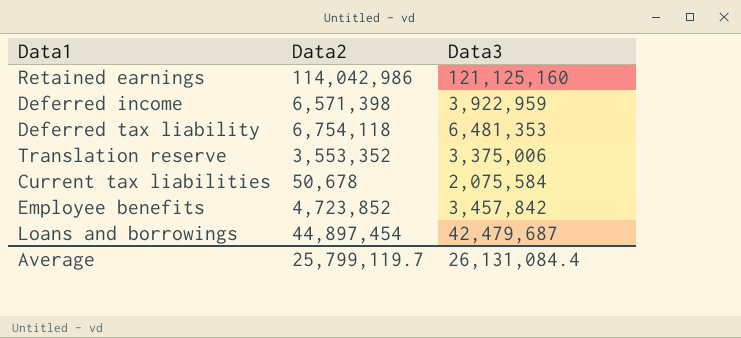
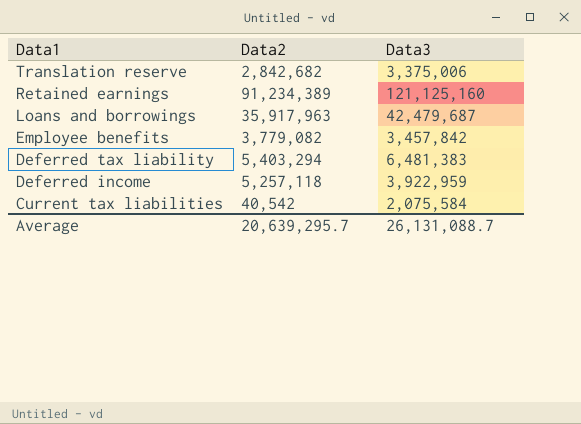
row order: none -> Data1 descending
Translation reserve | Data2: 3,553,352 -> 2,842,682
Retained earnings | Data2: 114,042,986 -> 91,234,389
Loans and borrowings | Data2: 44,897,454 -> 35,917,963
Employee benefits | Data2: 4,723,852 -> 3,779,082
Deferred tax liability | Data2: 6,754,118 -> 5,403,294
Deferred tax liability | Data3: 6,481,353 -> 6,481,383
Deferred income | Data2: 6,571,398 -> 5,257,118
Current tax liabilities | Data2: 50,678 -> 40,542
Average | Data2: 25,799,119.7 -> 20,639,295.7
Average | Data3: 26,131,084.4 -> 26,131,088.7

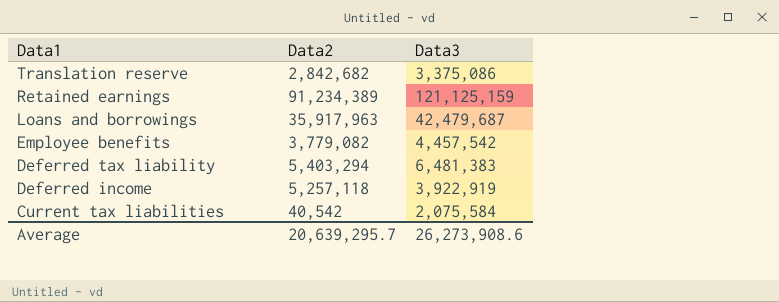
Translation reserve | Data3: 3,375,006 -> 3,375,086
Retained earnings | Data3: 121,125,160 -> 121,125,159
Employee benefits | Data3: 3,457,842 -> 4,457,542
Deferred income | Data3: 3,922,959 -> 3,922,919
Average | Data3: 26,131,088.7 -> 26,273,908.6

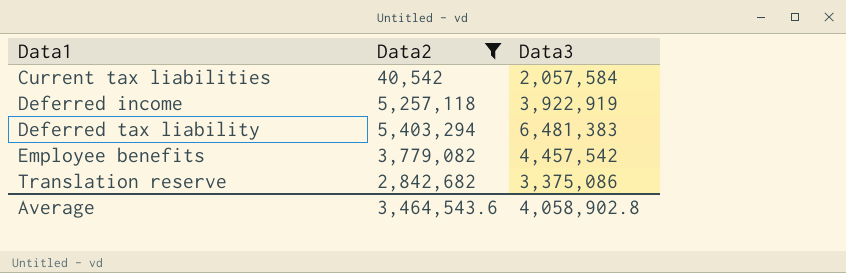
filter: none -> Data2 <= 5,403,294
row order: Data1 descending -> Data1 ascending
Current tax liabilities | Data3: 2,075,584 -> 2,057,584
Average | Data2: 20,639,295.7 -> 3,464,543.6
Average | Data3: 26,273,908.6 -> 4,058,902.8

